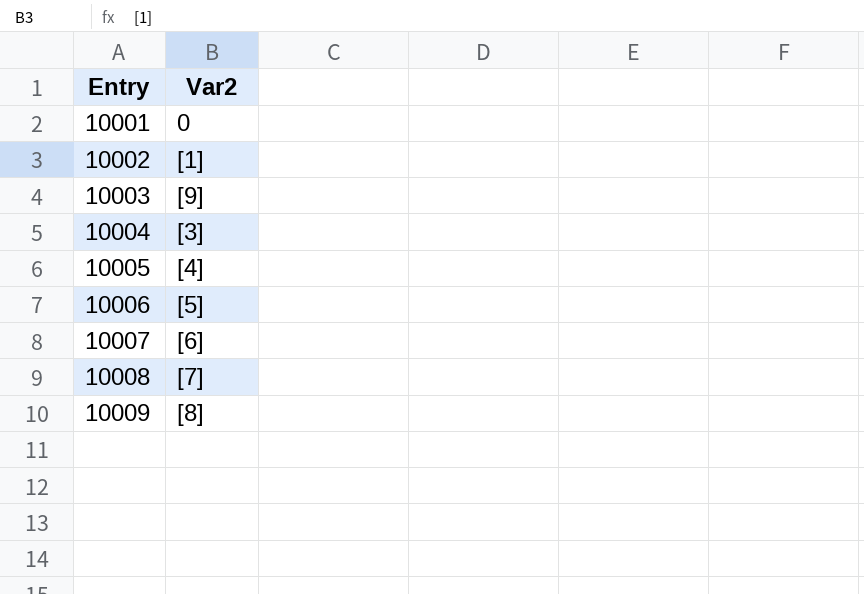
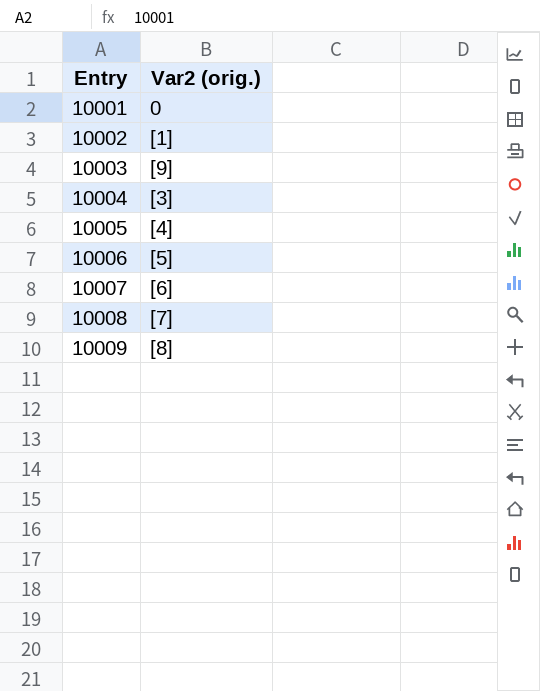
column name: Var2 -> Var2 (orig.)

